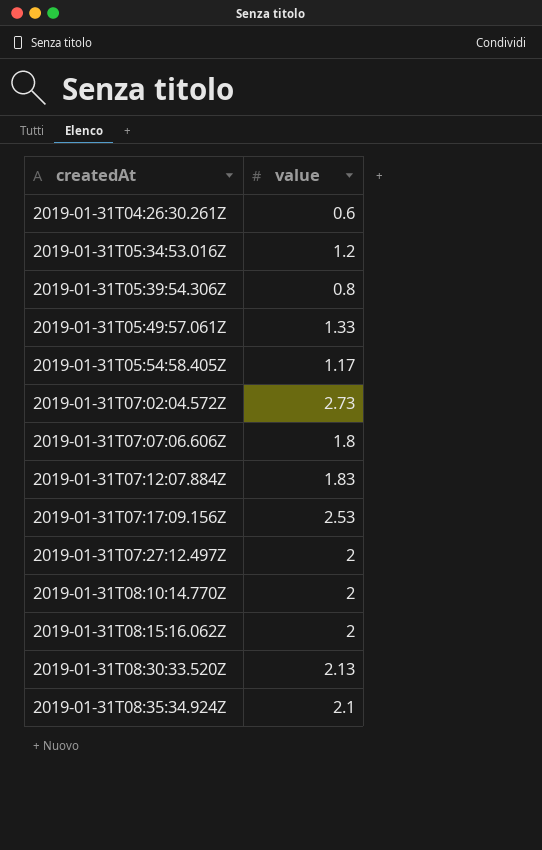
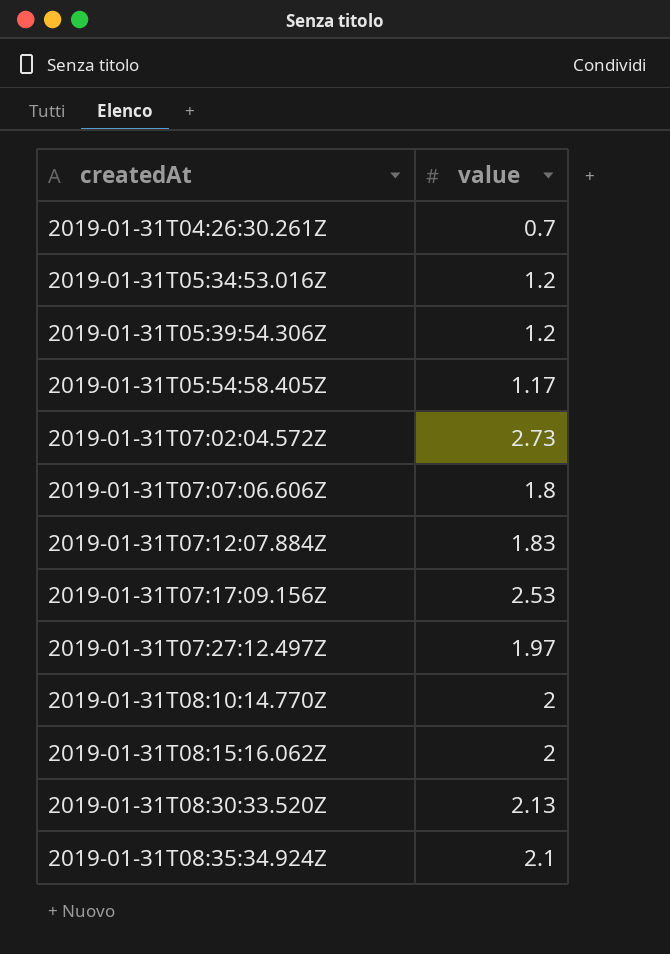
row 2019-01-31T05:49:57.061Z: 1.33 -> none
2019-01-31T04:26:30.261Z | value: 0.6 -> 0.7
2019-01-31T05:39:54.306Z | value: 0.8 -> 1.2
2019-01-31T07:27:12.497Z | value: 2 -> 1.97

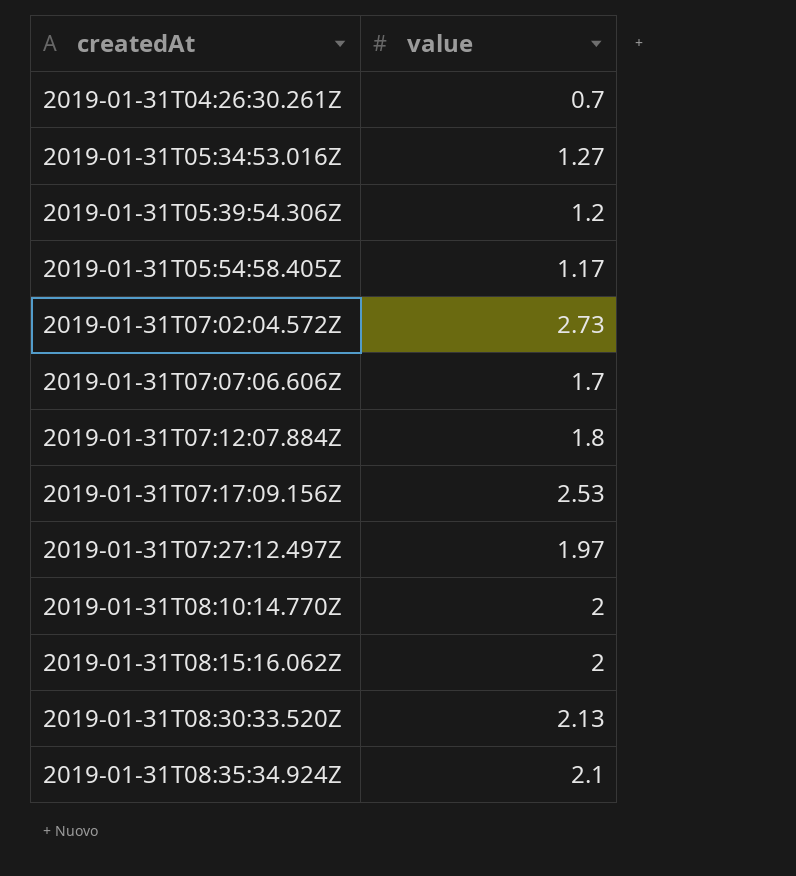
2019-01-31T05:34:53.016Z | value: 1.2 -> 1.27
2019-01-31T07:07:06.606Z | value: 1.8 -> 1.7
2019-01-31T07:12:07.884Z | value: 1.83 -> 1.8

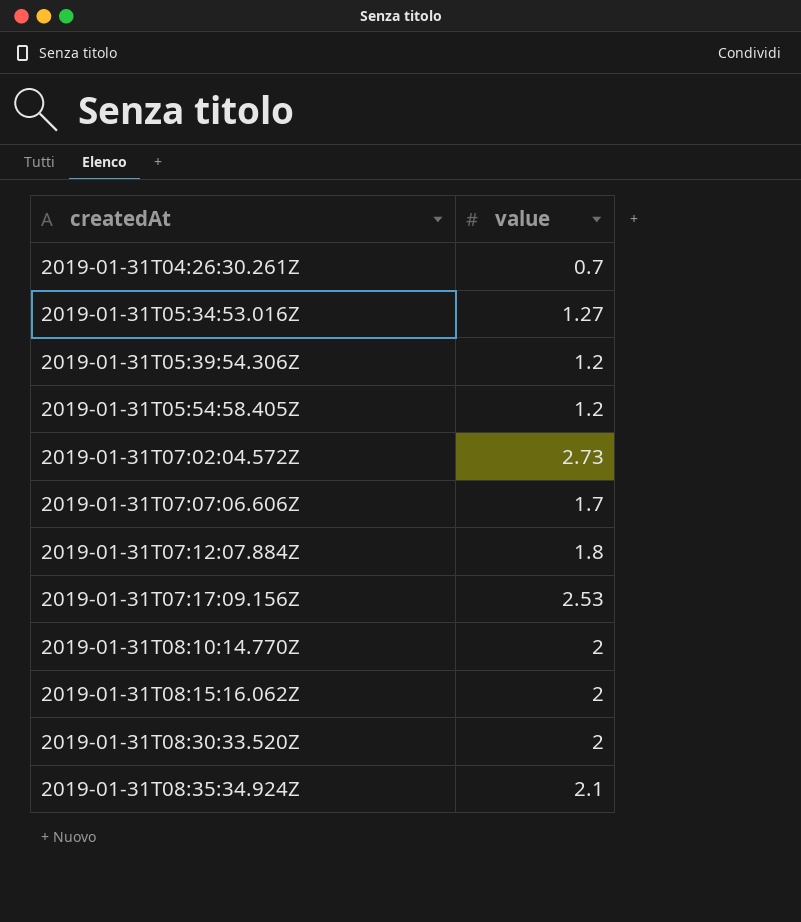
row 2019-01-31T07:27:12.497Z: 1.97 -> none
2019-01-31T05:54:58.405Z | value: 1.17 -> 1.2
2019-01-31T08:30:33.520Z | value: 2.13 -> 2

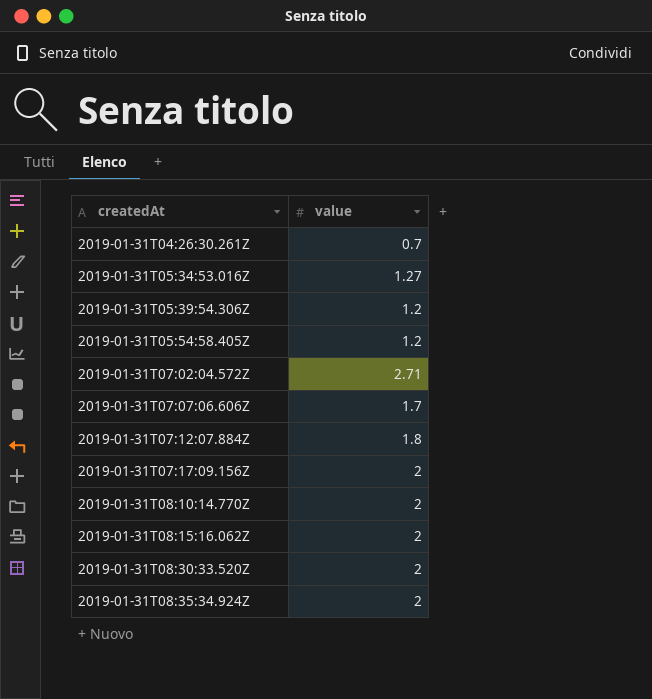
2019-01-31T07:02:04.572Z | value: 2.73 -> 2.71
2019-01-31T07:17:09.156Z | value: 2.53 -> 2
2019-01-31T08:35:34.924Z | value: 2.1 -> 2

